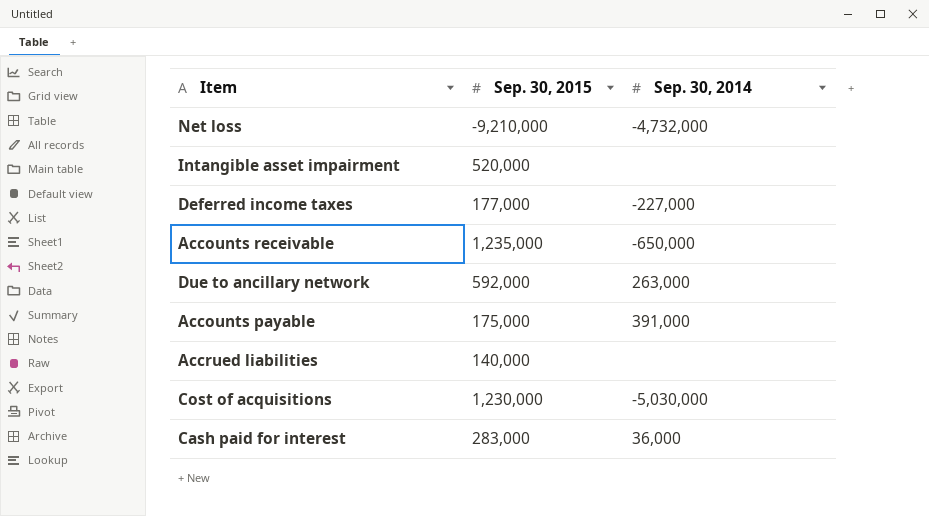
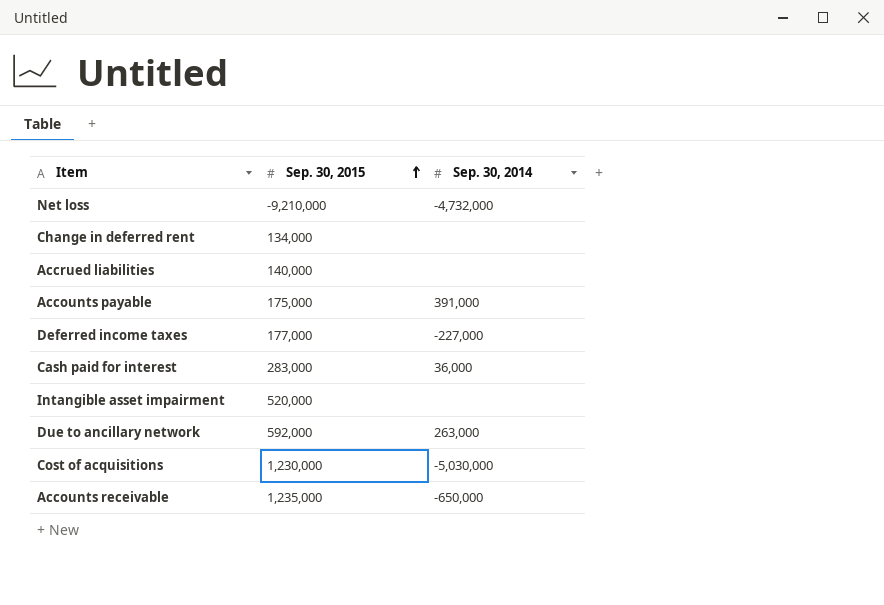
row order: none -> Sep. 30, 2015 ascending
row Change in deferred rent: none -> 134,000 | none

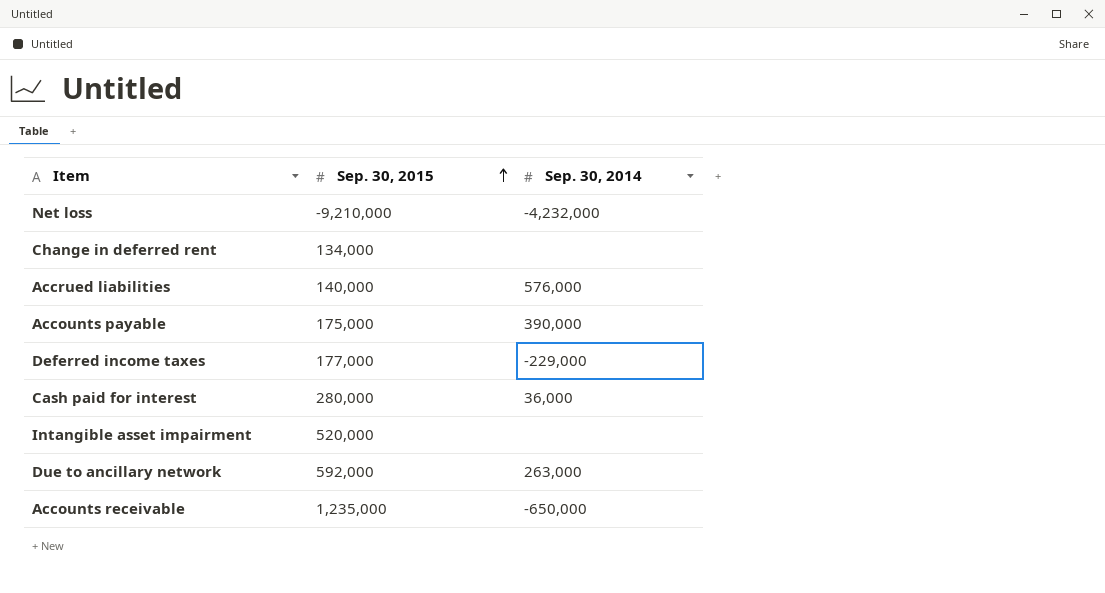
row Cost of acquisitions: 1,230,000 | -5,030,000 -> none
Net loss | Sep. 30, 2014: -4,732,000 -> -4,232,000
Accrued liabilities | Sep. 30, 2014: none -> 576,000
Accounts payable | Sep. 30, 2014: 391,000 -> 390,000
Deferred income taxes | Sep. 30, 2014: -227,000 -> -229,000
Cash paid for interest | Sep. 30, 2015: 283,000 -> 280,000

